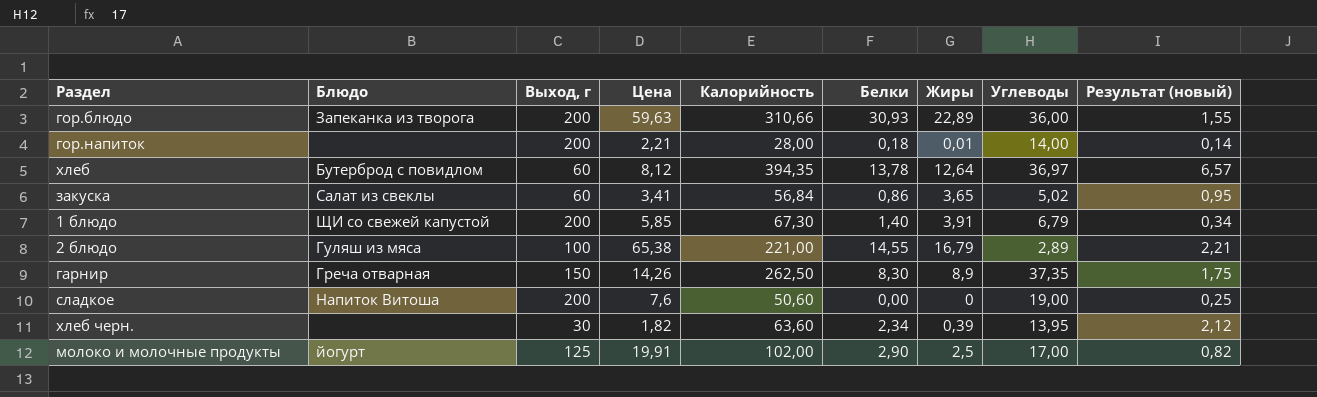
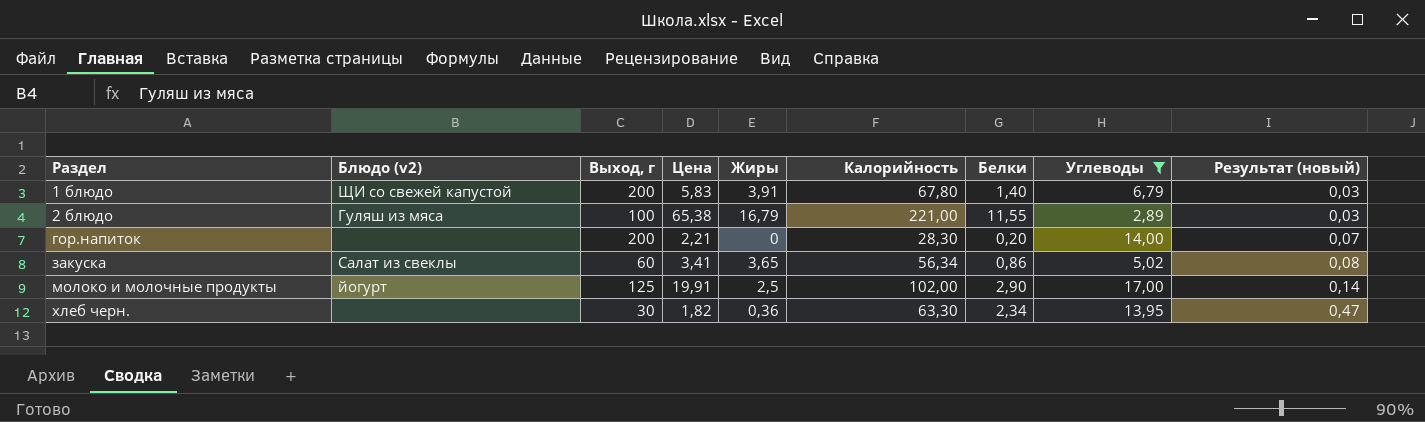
filter: none -> Углеводы <= 17,00
row order: none -> Раздел ascending
column name: Блюдо -> Блюдо (v2)
column Жиры | position: 7 -> 5
column Результат (новый) | formula: [Калорийность] / [Выход, г] -> [Углеводы] / [Выход, г]
1 блюдо | Цена: 5,85 -> 5,83
1 блюдо | Калорийность: 67,30 -> 67,80
2 блюдо | Белки: 14,55 -> 11,55
гор.напиток | Жиры: 0,01 -> 0
гор.напиток | Калорийность: 28,00 -> 28,30
гор.напиток | Белки: 0,18 -> 0,20
закуска | Калорийность: 56,84 -> 56,34
хлеб черн. | Жиры: 0,39 -> 0,36
хлеб черн. | Калорийность: 63,60 -> 63,30

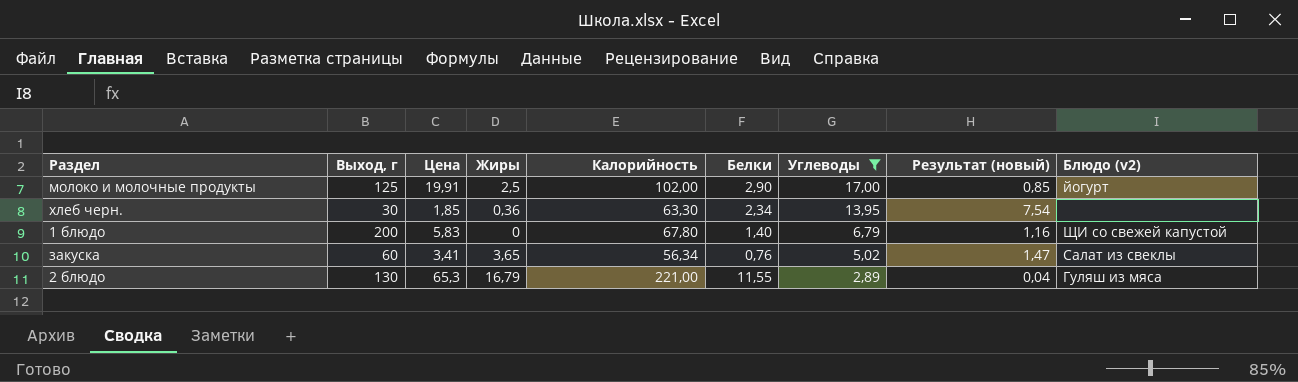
row order: Раздел ascending -> Углеводы descending
column Результат (новый) | formula: [Углеводы] / [Выход, г] -> [Углеводы] / [Цена]
column Блюдо (v2) | position: 2 -> 9
row гор.напиток: none | 200 | 2,21 | 0 | 28,30 | 0,20 | 14,00 | 0,07 -> none
хлеб черн. | Цена: 1,82 -> 1,85
1 блюдо | Жиры: 3,91 -> 0
закуска | Белки: 0,86 -> 0,76
2 блюдо | Выход, г: 100 -> 130
2 блюдо | Цена: 65,38 -> 65,3

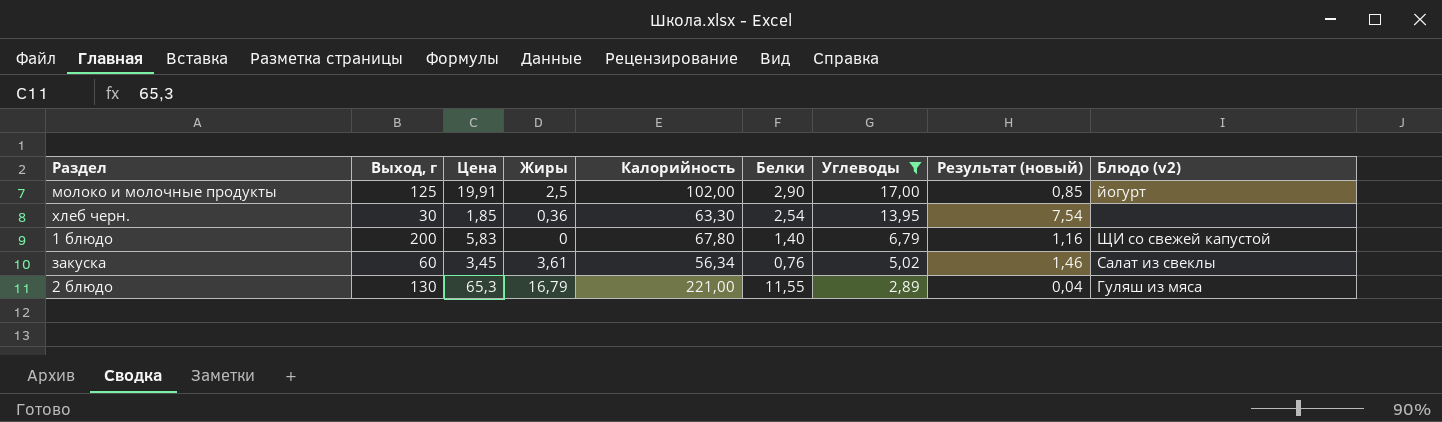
хлеб черн. | Белки: 2,34 -> 2,54
закуска | Цена: 3,41 -> 3,45
закуска | Жиры: 3,65 -> 3,61
закуска | Результат (новый): 1,47 -> 1,46

